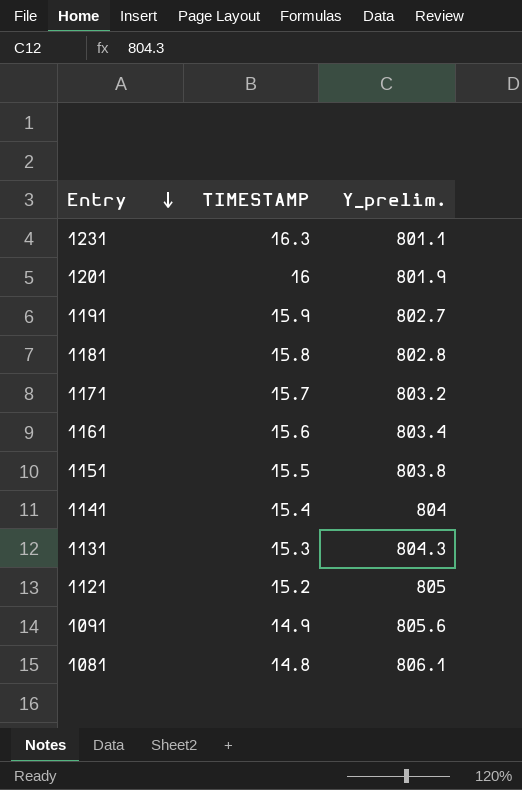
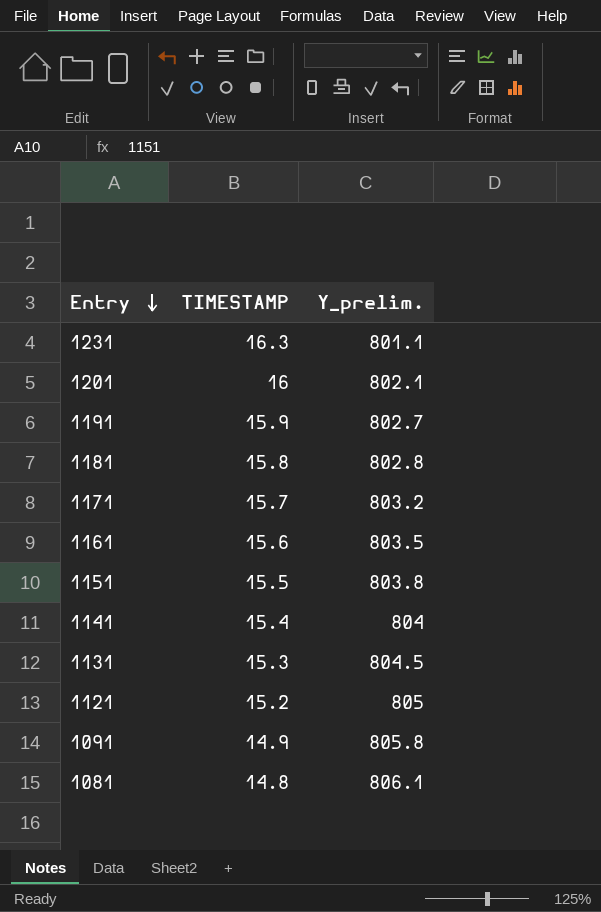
1201 | Y_prelim.: 801.9 -> 802.1
1161 | Y_prelim.: 803.4 -> 803.5
1131 | Y_prelim.: 804.3 -> 804.5
1091 | Y_prelim.: 805.6 -> 805.8

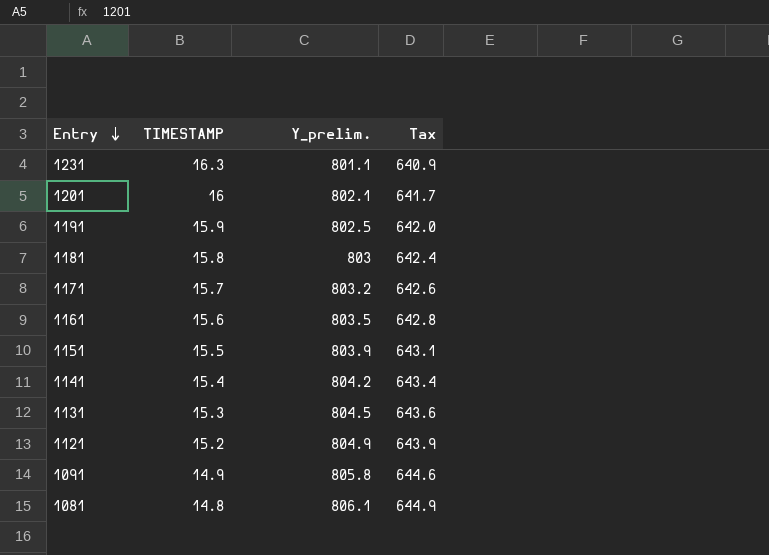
column Tax | formula: none -> [Y_prelim.] * 0.8
1191 | Y_prelim.: 802.7 -> 802.5
1181 | Y_prelim.: 802.8 -> 803
1151 | Y_prelim.: 803.8 -> 803.9
1141 | Y_prelim.: 804 -> 804.2
1121 | Y_prelim.: 805 -> 804.9

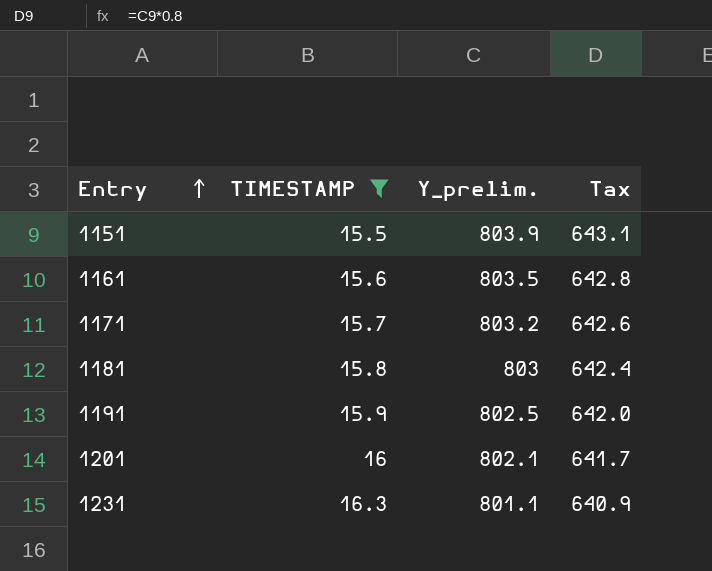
filter: none -> TIMESTAMP >= 15.5
row order: Entry descending -> Entry ascending

